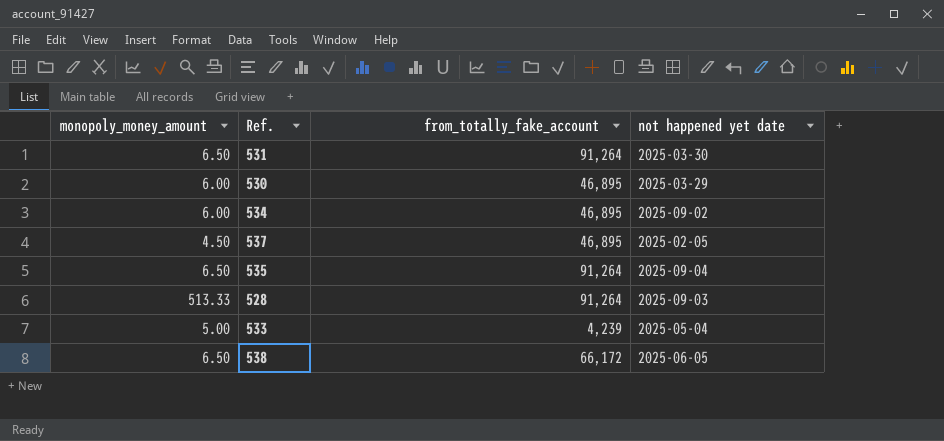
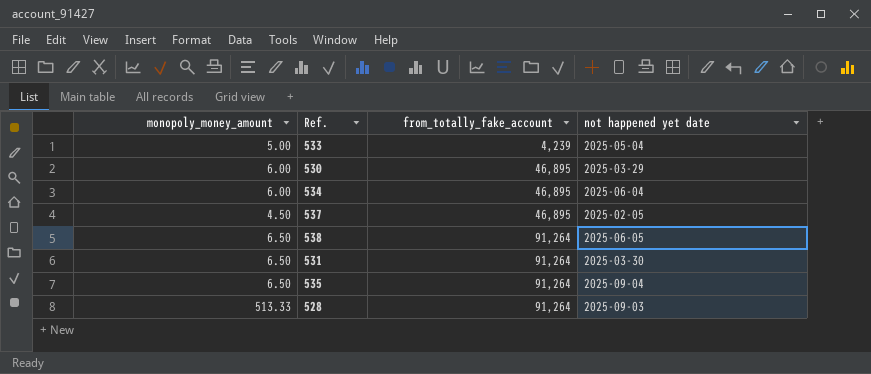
row order: none -> from_totally_fake_account ascending
534 | not happened yet date: 2025-09-02 -> 2025-06-04
538 | from_totally_fake_account: 66,172 -> 91,264

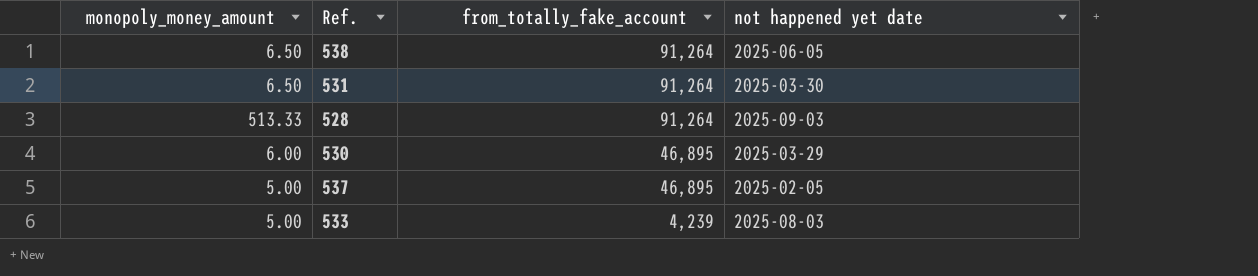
row order: from_totally_fake_account ascending -> from_totally_fake_account descending
row 534: 6.00 | 46,895 | 2025-06-04 -> none
row 535: 6.50 | 91,264 | 2025-09-04 -> none
537 | monopoly_money_amount: 4.50 -> 5.00
533 | not happened yet date: 2025-05-04 -> 2025-08-03

